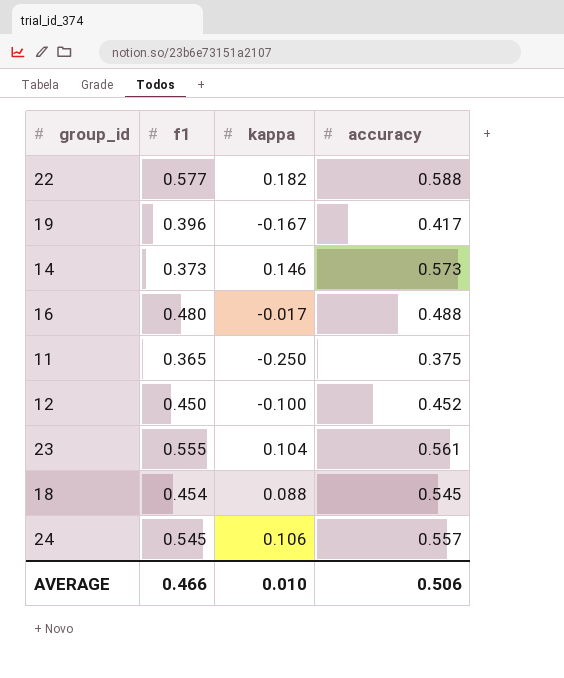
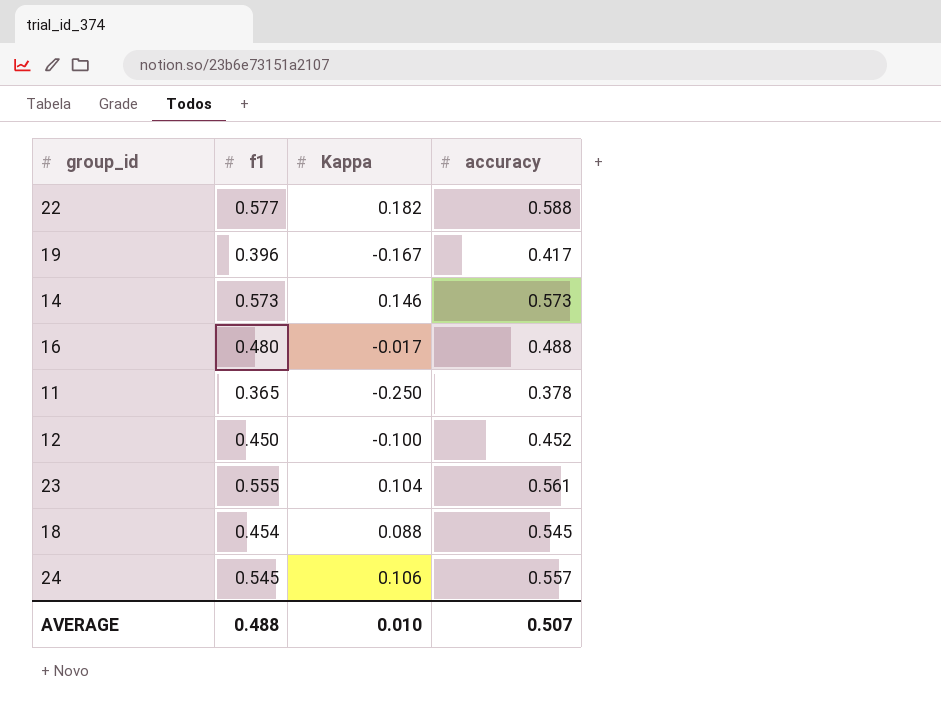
column name: kappa -> Kappa
14 | f1: 0.373 -> 0.573
11 | accuracy: 0.375 -> 0.378
AVERAGE | f1: 0.466 -> 0.488
AVERAGE | accuracy: 0.506 -> 0.507

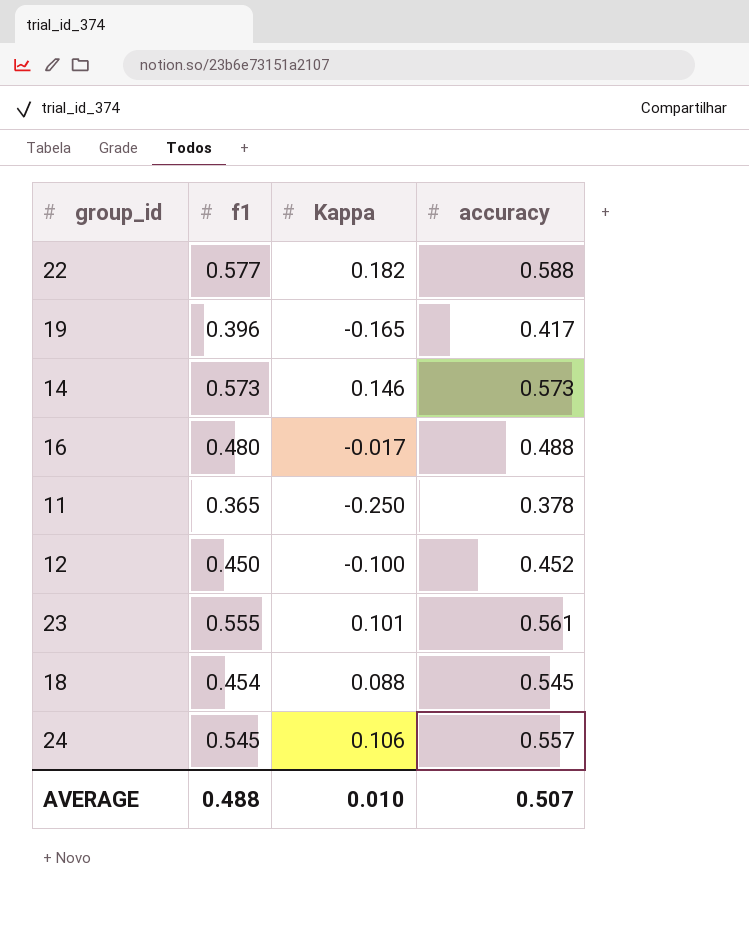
19 | Kappa: -0.167 -> -0.165
23 | Kappa: 0.104 -> 0.101

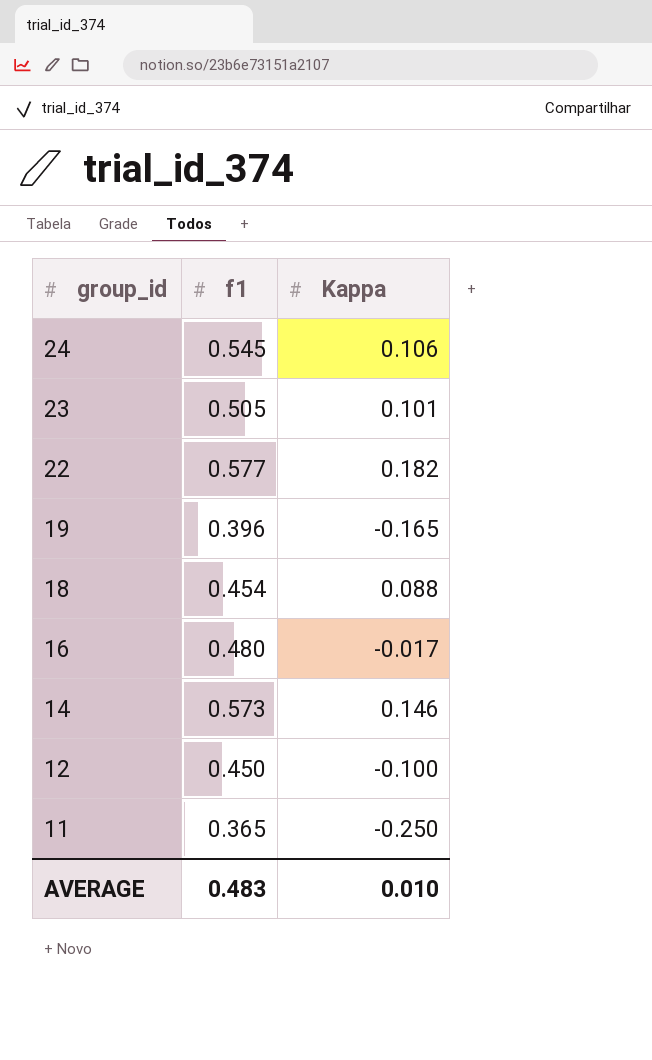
row order: none -> group_id descending
column accuracy | position: 4 -> none
23 | f1: 0.555 -> 0.505
AVERAGE | f1: 0.488 -> 0.483

